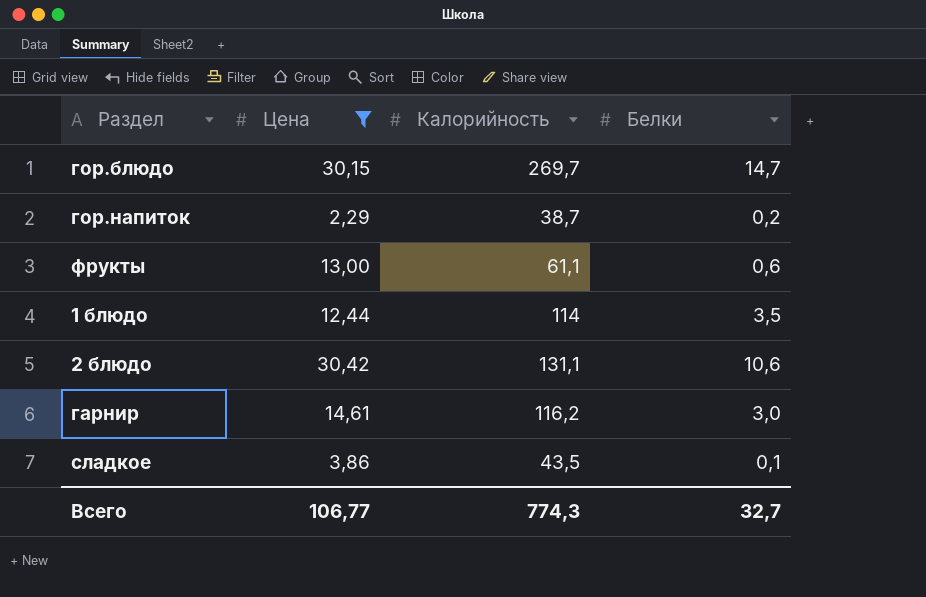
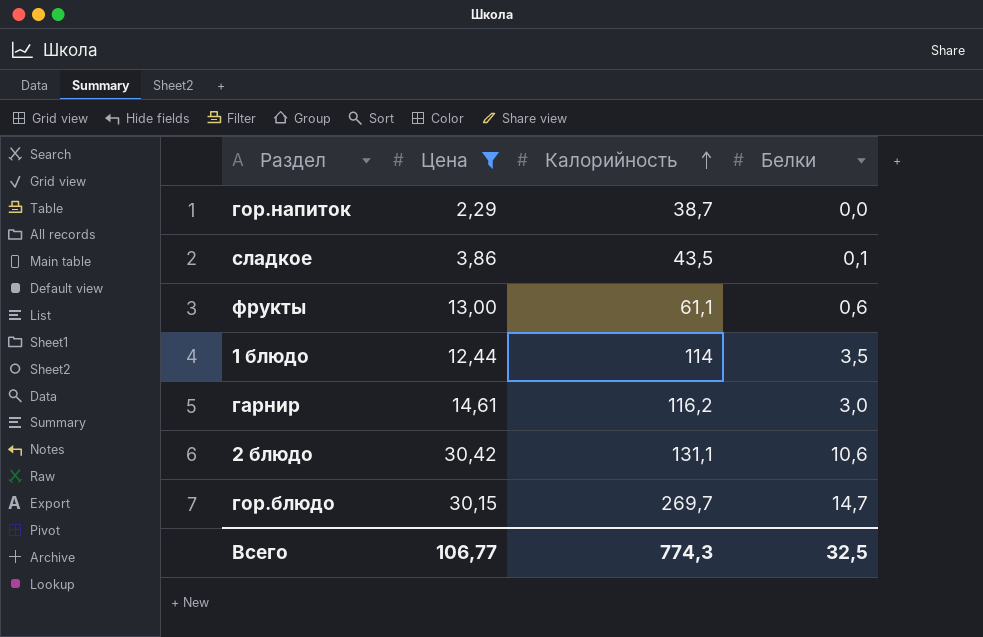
row order: none -> Калорийность ascending
гор.напиток | Белки: 0,2 -> 0,0
Всего | Белки: 32,7 -> 32,5

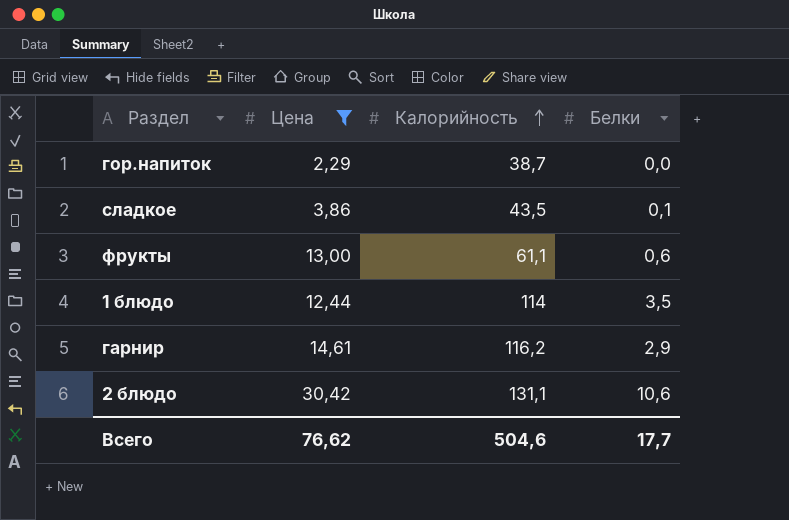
row гор.блюдо: 30,15 | 269,7 | 14,7 -> none
гарнир | Белки: 3,0 -> 2,9
Всего | Цена: 106,77 -> 76,62
Всего | Калорийность: 774,3 -> 504,6
Всего | Белки: 32,5 -> 17,7

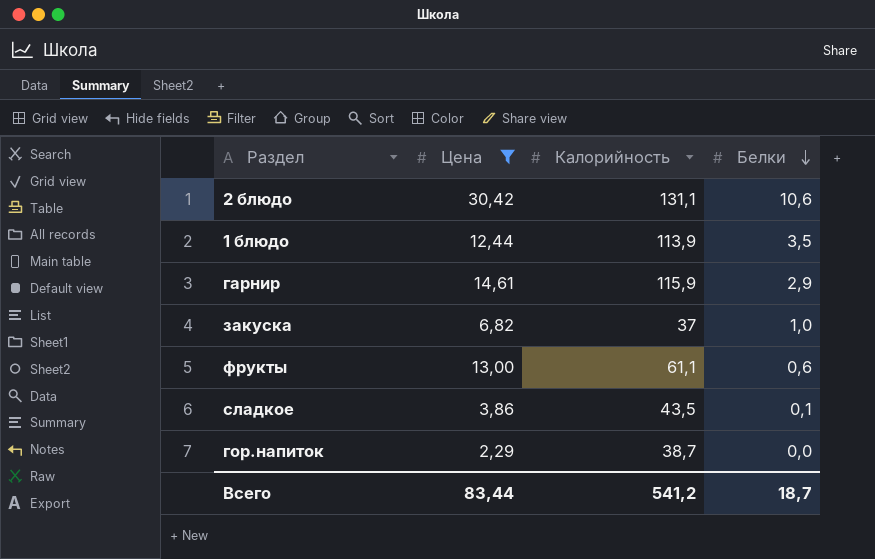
row order: Калорийность ascending -> Белки descending
1 блюдо | Калорийность: 114 -> 113,9
гарнир | Калорийность: 116,2 -> 115,9
row закуска: none -> 6,82 | 37 | 1,0
Всего | Цена: 76,62 -> 83,44
Всего | Калорийность: 504,6 -> 541,2
Всего | Белки: 17,7 -> 18,7

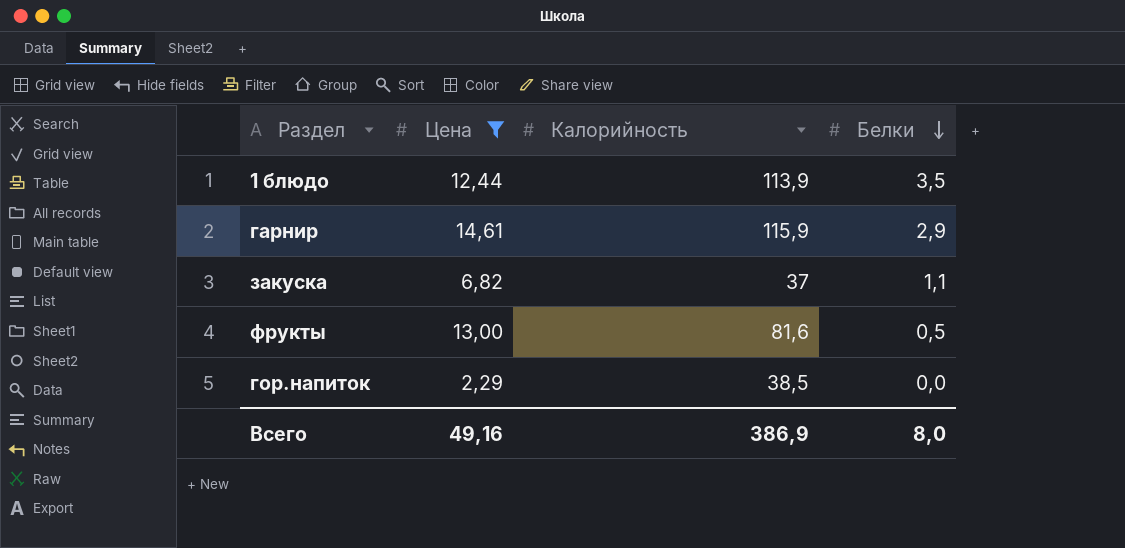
row 2 блюдо: 30,42 | 131,1 | 10,6 -> none
row сладкое: 3,86 | 43,5 | 0,1 -> none
закуска | Белки: 1,0 -> 1,1
фрукты | Калорийность: 61,1 -> 81,6
фрукты | Белки: 0,6 -> 0,5
гор.напиток | Калорийность: 38,7 -> 38,5
Всего | Цена: 83,44 -> 49,16
Всего | Калорийность: 541,2 -> 386,9
Всего | Белки: 18,7 -> 8,0

